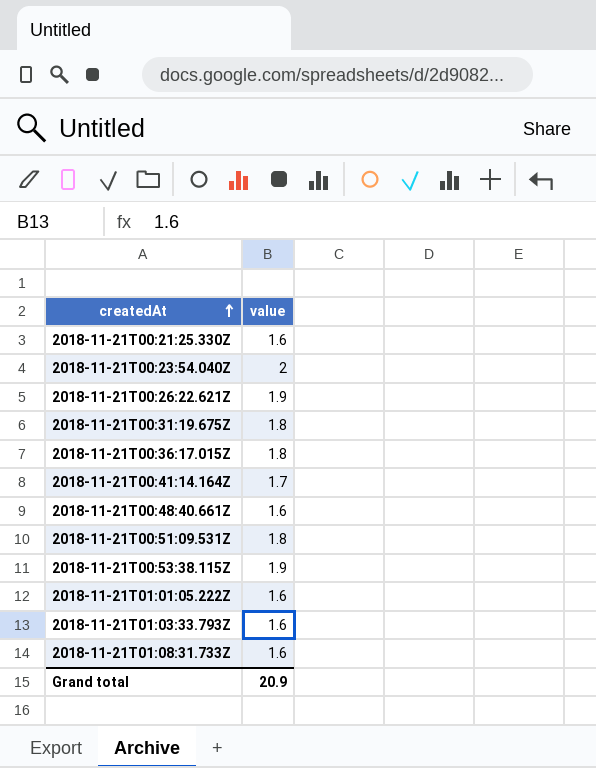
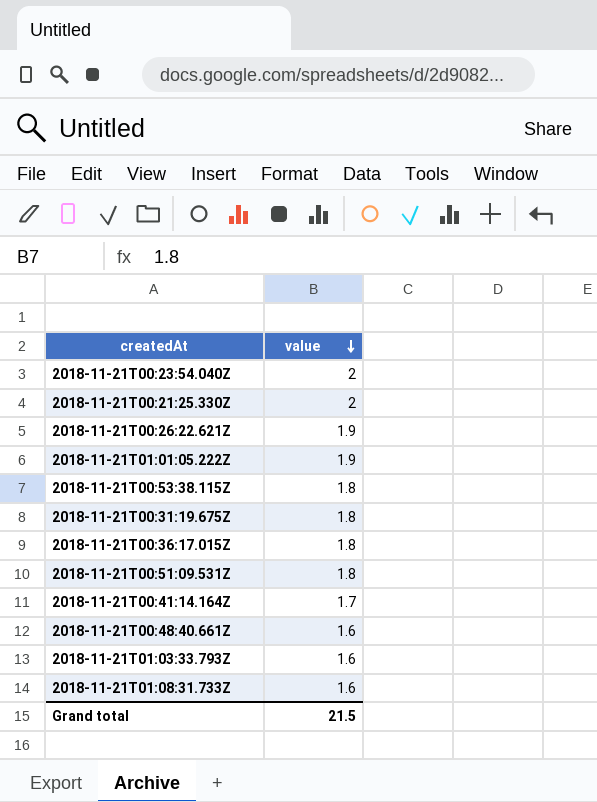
row order: createdAt ascending -> value descending
2018-11-21T00:21:25.330Z | value: 1.6 -> 2
2018-11-21T01:01:05.222Z | value: 1.6 -> 1.9
2018-11-21T00:53:38.115Z | value: 1.9 -> 1.8
Grand total | value: 20.9 -> 21.5

